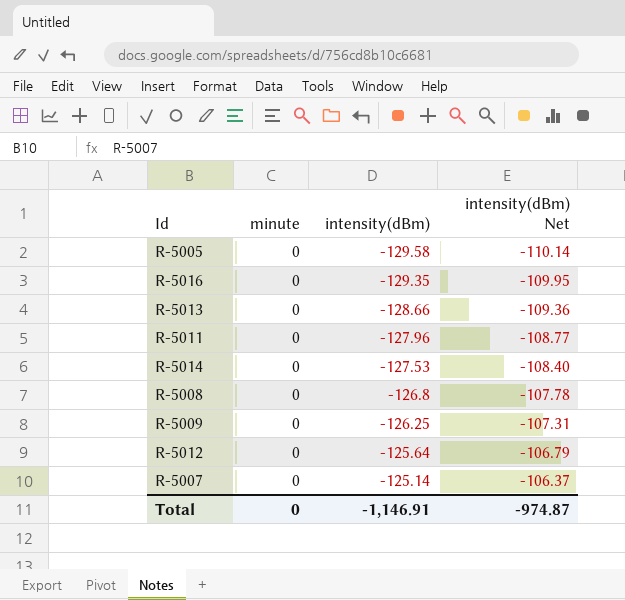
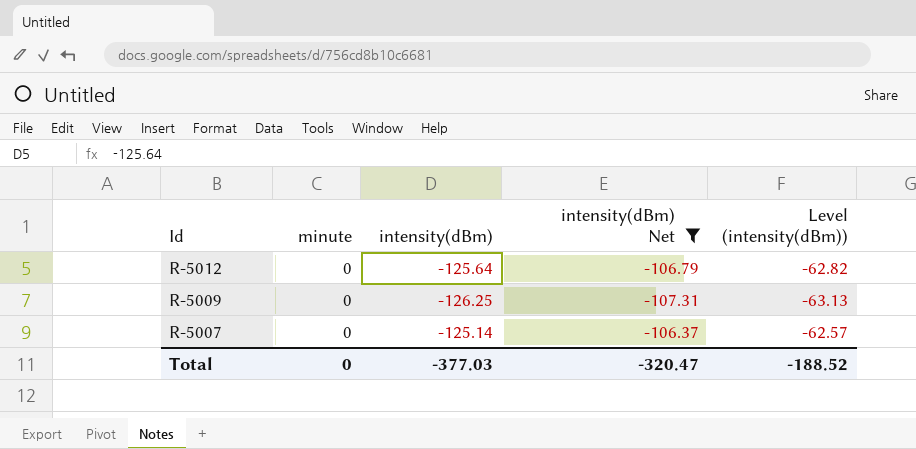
filter: none -> intensity(dBm) Net >= -107.31
row order: intensity(dBm) ascending -> Id descending
column Level (intensity(dBm)) | formula: none -> [intensity(dBm)] * 0.5
Total | intensity(dBm): -1,146.91 -> -377.03
Total | intensity(dBm) Net: -974.87 -> -320.47

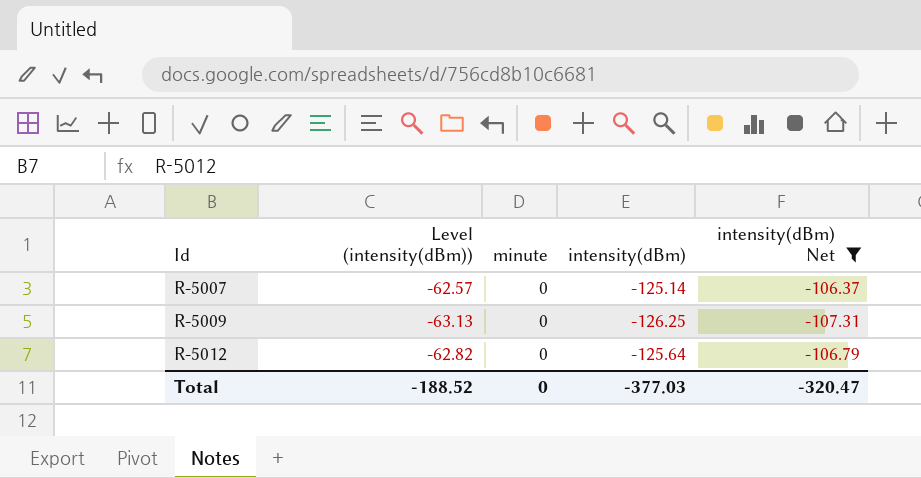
row order: Id descending -> Id ascending
column Level (intensity(dBm)) | position: 5 -> 2

